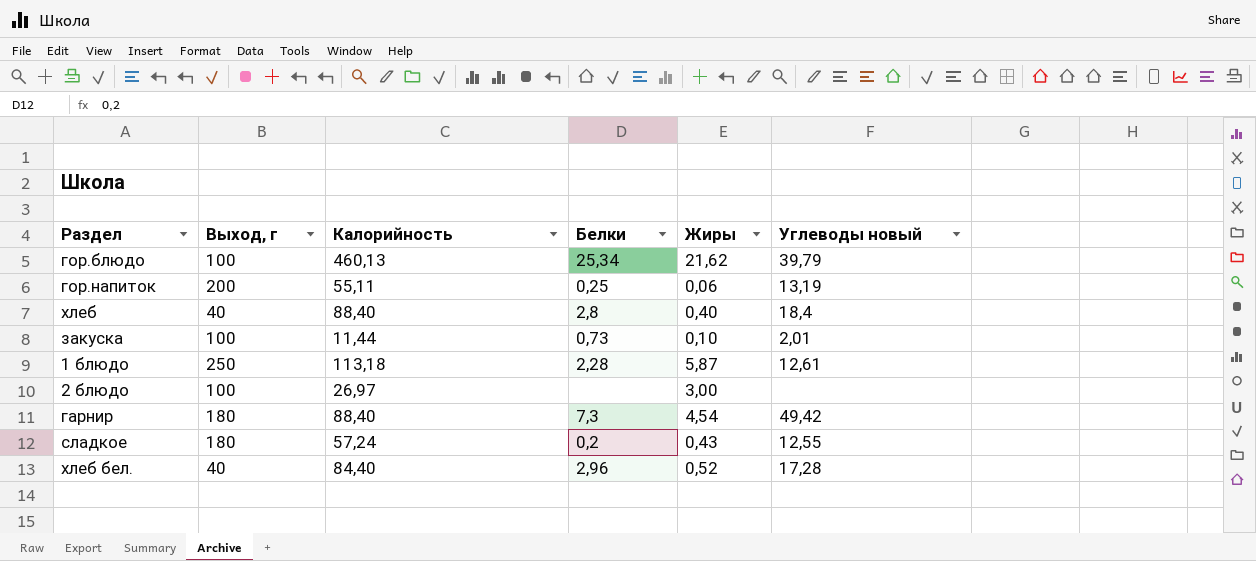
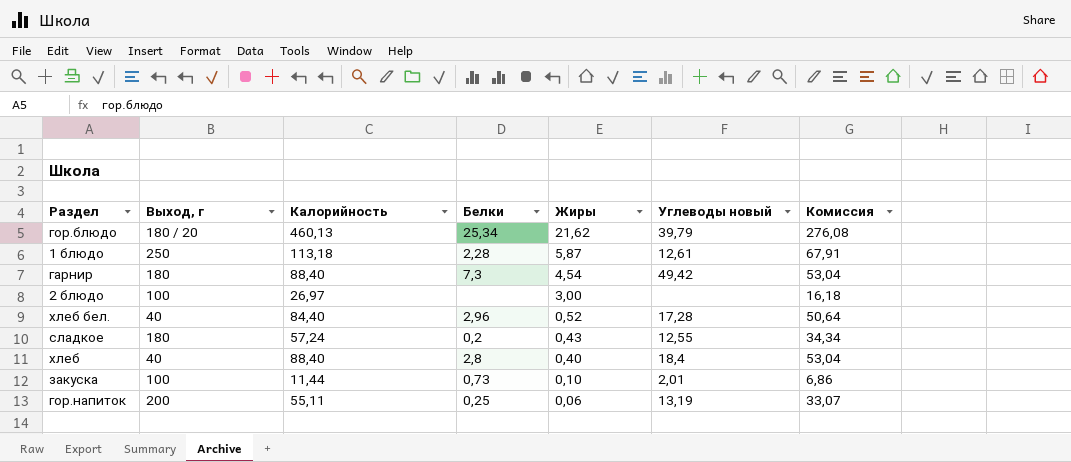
row order: none -> Жиры descending
column Комиссия | formula: none -> [Калорийность] * 0,6
гор.блюдо | Выход, г: 100 -> 180 / 20

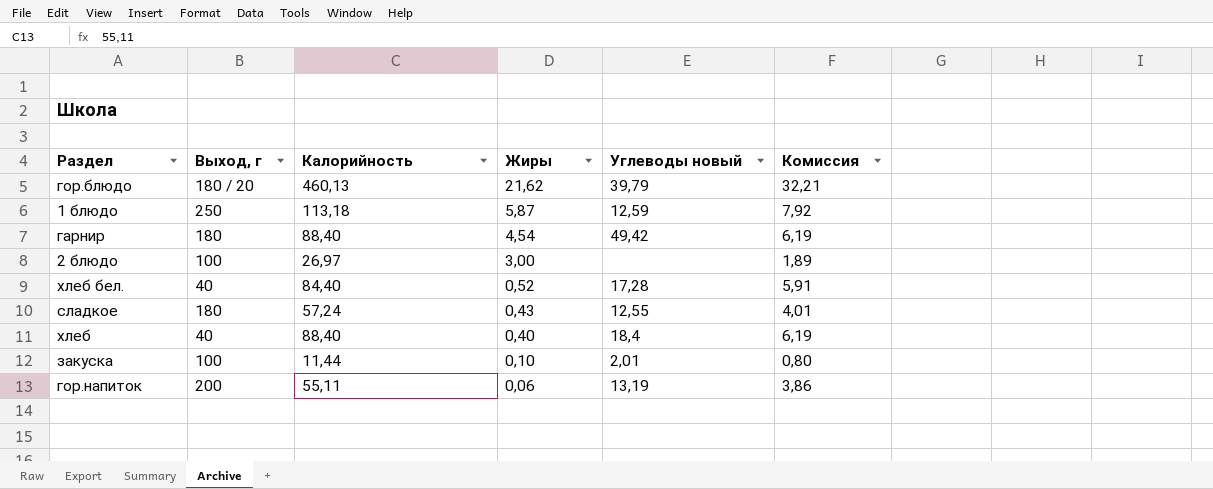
column Белки | position: 4 -> none
column Комиссия | formula: [Калорийность] * 0,6 -> [Калорийность] * 0,07
1 блюдо | Углеводы новый: 12,61 -> 12,59

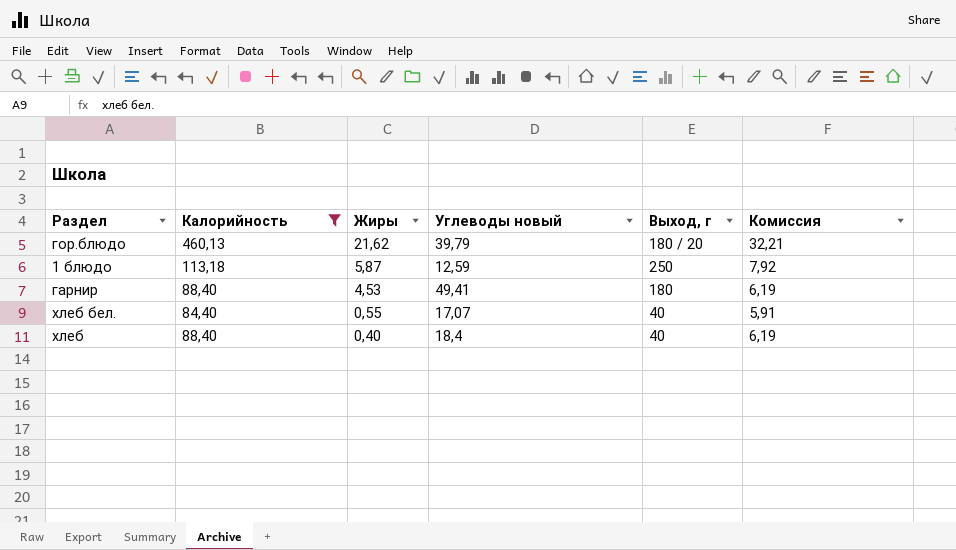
filter: none -> Калорийность >= 84,40
column Выход, г | position: 2 -> 5
гарнир | Жиры: 4,54 -> 4,53
гарнир | Углеводы новый: 49,42 -> 49,41
хлеб бел. | Жиры: 0,52 -> 0,55
хлеб бел. | Углеводы новый: 17,28 -> 17,07

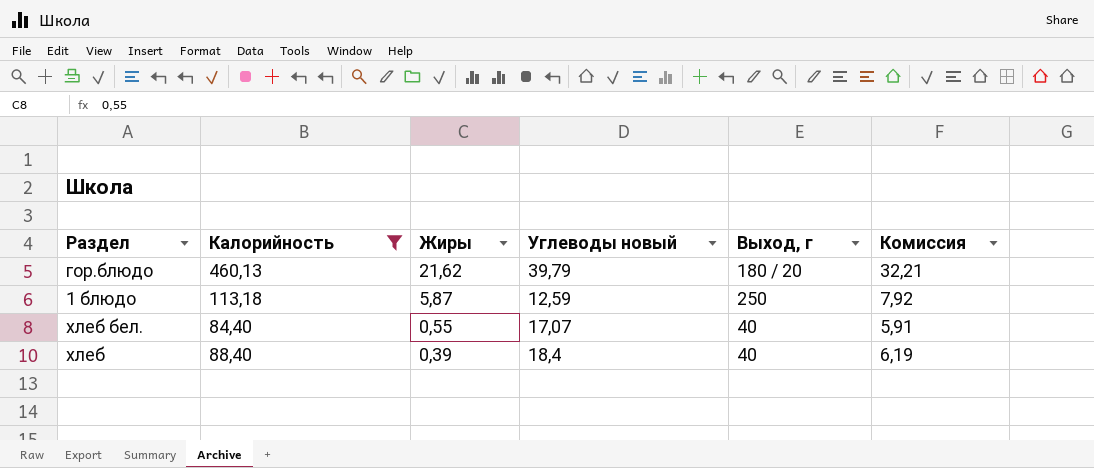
row гарнир: 88,40 | 4,53 | 49,41 | 180 | 6,19 -> none
хлеб | Жиры: 0,40 -> 0,39

